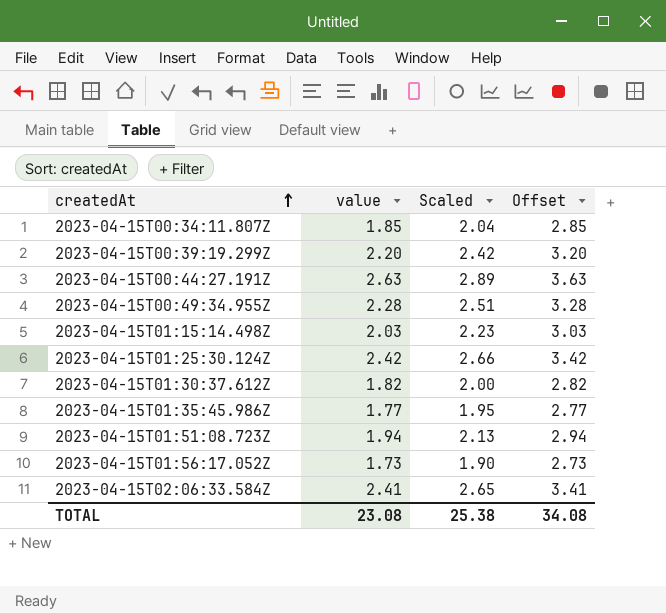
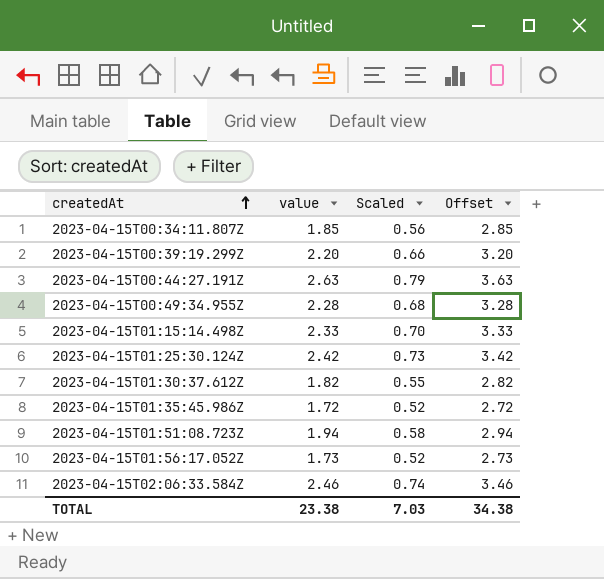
column Scaled | formula: [value] * 1.1 -> [value] * 0.3
2023-04-15T01:15:14.498Z | value: 2.03 -> 2.33
2023-04-15T01:15:14.498Z | Offset: 3.03 -> 3.33
2023-04-15T01:35:45.986Z | value: 1.77 -> 1.72
2023-04-15T01:35:45.986Z | Offset: 2.77 -> 2.72
2023-04-15T02:06:33.584Z | value: 2.41 -> 2.46
2023-04-15T02:06:33.584Z | Offset: 3.41 -> 3.46
TOTAL | value: 23.08 -> 23.38
TOTAL | Scaled: 25.38 -> 7.03
TOTAL | Offset: 34.08 -> 34.38

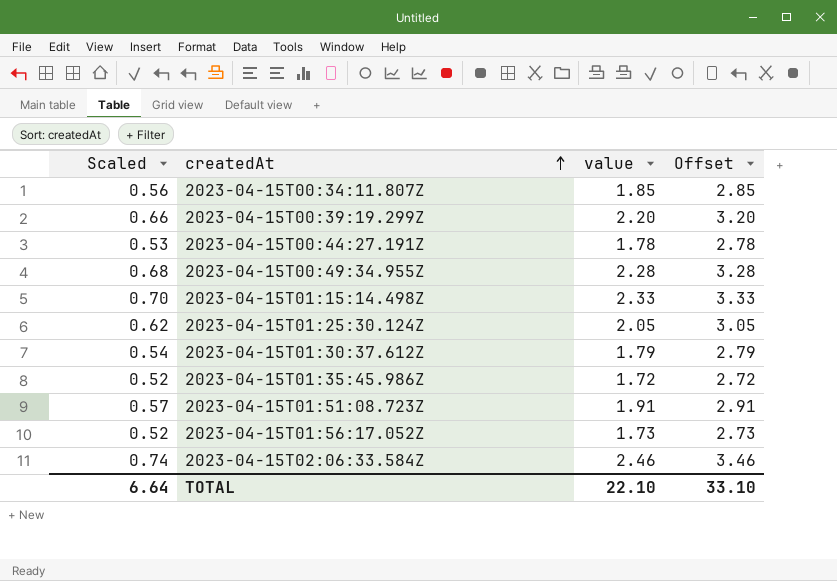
column Scaled | position: 3 -> 1
2023-04-15T00:44:27.191Z | Scaled: 0.79 -> 0.53
2023-04-15T00:44:27.191Z | value: 2.63 -> 1.78
2023-04-15T00:44:27.191Z | Offset: 3.63 -> 2.78
2023-04-15T01:25:30.124Z | Scaled: 0.73 -> 0.62
2023-04-15T01:25:30.124Z | value: 2.42 -> 2.05
2023-04-15T01:25:30.124Z | Offset: 3.42 -> 3.05
2023-04-15T01:30:37.612Z | Scaled: 0.55 -> 0.54
2023-04-15T01:30:37.612Z | value: 1.82 -> 1.79
2023-04-15T01:30:37.612Z | Offset: 2.82 -> 2.79
2023-04-15T01:51:08.723Z | Scaled: 0.58 -> 0.57
2023-04-15T01:51:08.723Z | value: 1.94 -> 1.91
2023-04-15T01:51:08.723Z | Offset: 2.94 -> 2.91
TOTAL | Scaled: 7.03 -> 6.64
TOTAL | value: 23.38 -> 22.10
TOTAL | Offset: 34.38 -> 33.10

